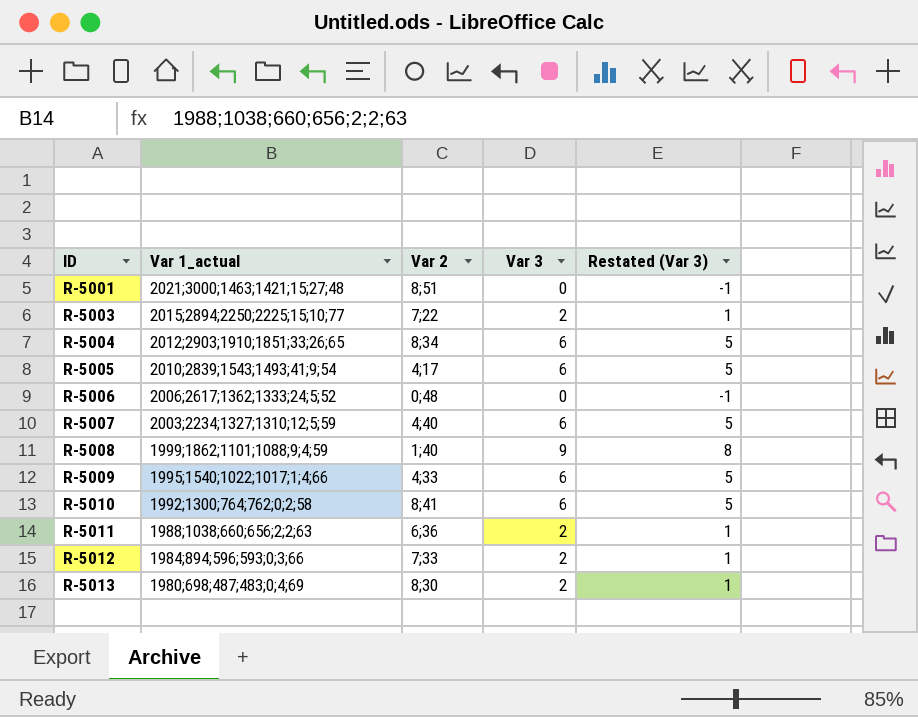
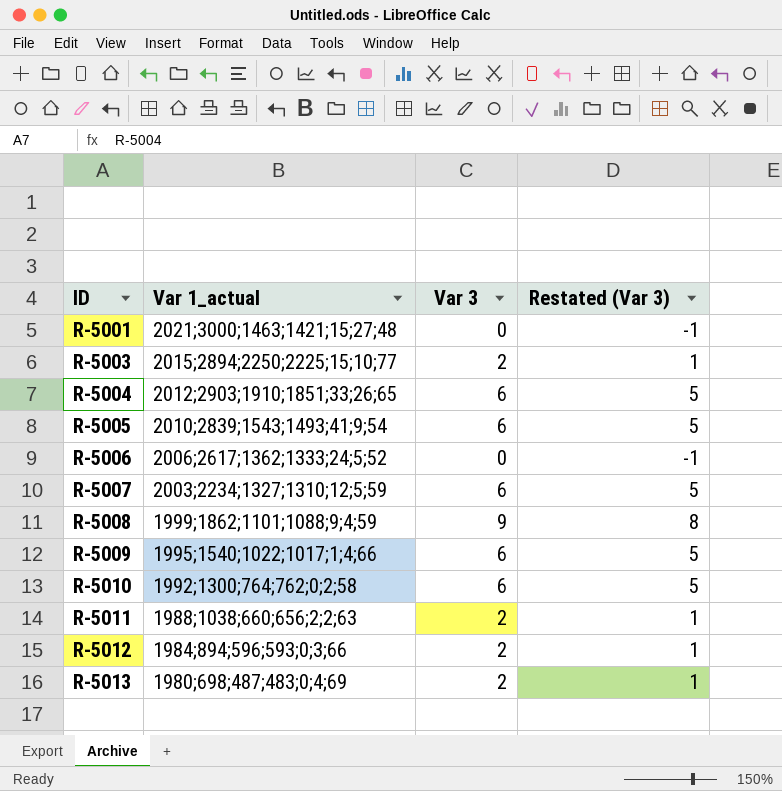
column Var 2 | position: 3 -> none

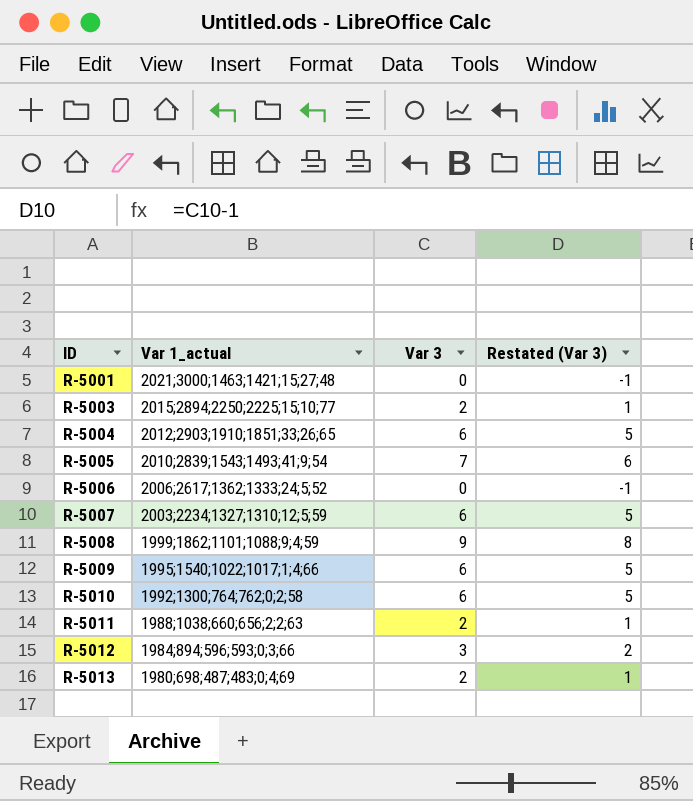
R-5005 | Var 3: 6 -> 7
R-5005 | Restated (Var 3): 5 -> 6
R-5012 | Var 3: 2 -> 3
R-5012 | Restated (Var 3): 1 -> 2

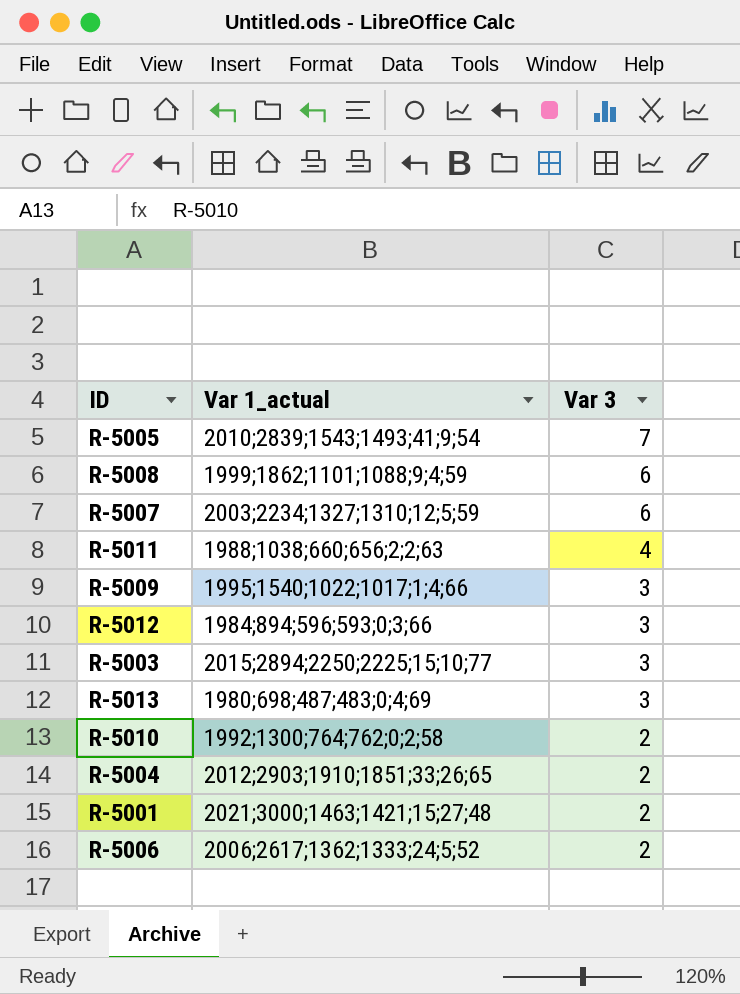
row order: ID ascending -> Var 3 descending
column Restated (Var 3) | formula: [Var 3] - 1 -> none
R-5008 | Var 3: 9 -> 6
R-5011 | Var 3: 2 -> 4
R-5009 | Var 3: 6 -> 3
R-5003 | Var 3: 2 -> 3
R-5013 | Var 3: 2 -> 3
R-5010 | Var 3: 6 -> 2
R-5004 | Var 3: 6 -> 2
R-5001 | Var 3: 0 -> 2
R-5006 | Var 3: 0 -> 2

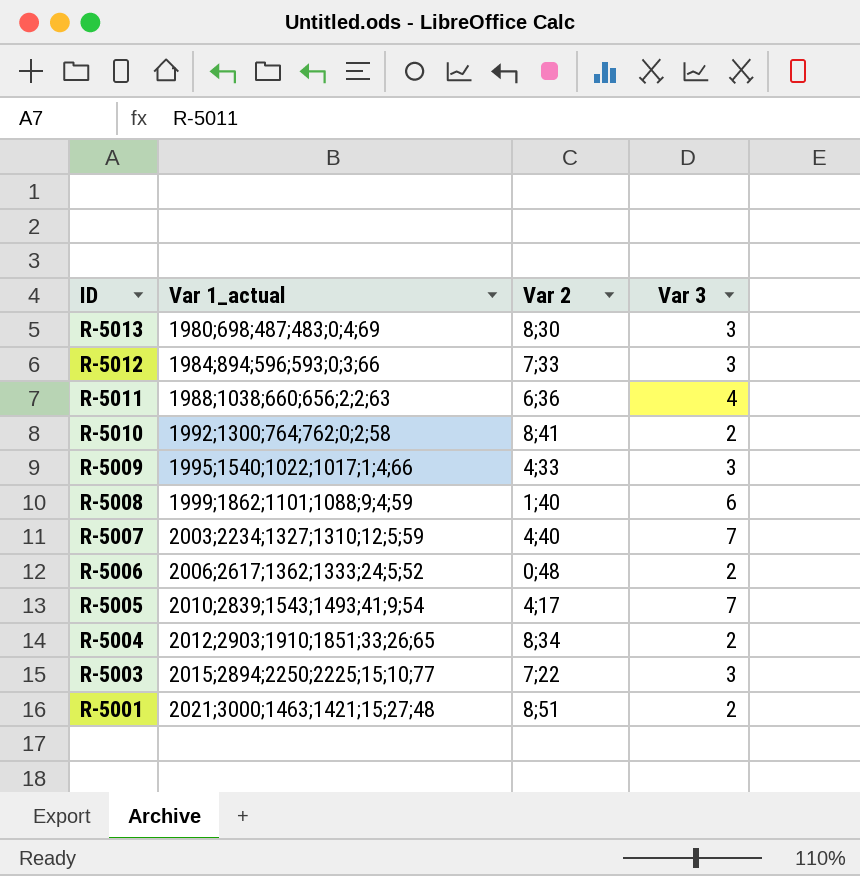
row order: Var 3 descending -> ID descending
column Var 2 | position: none -> 3
R-5007 | Var 3: 6 -> 7

